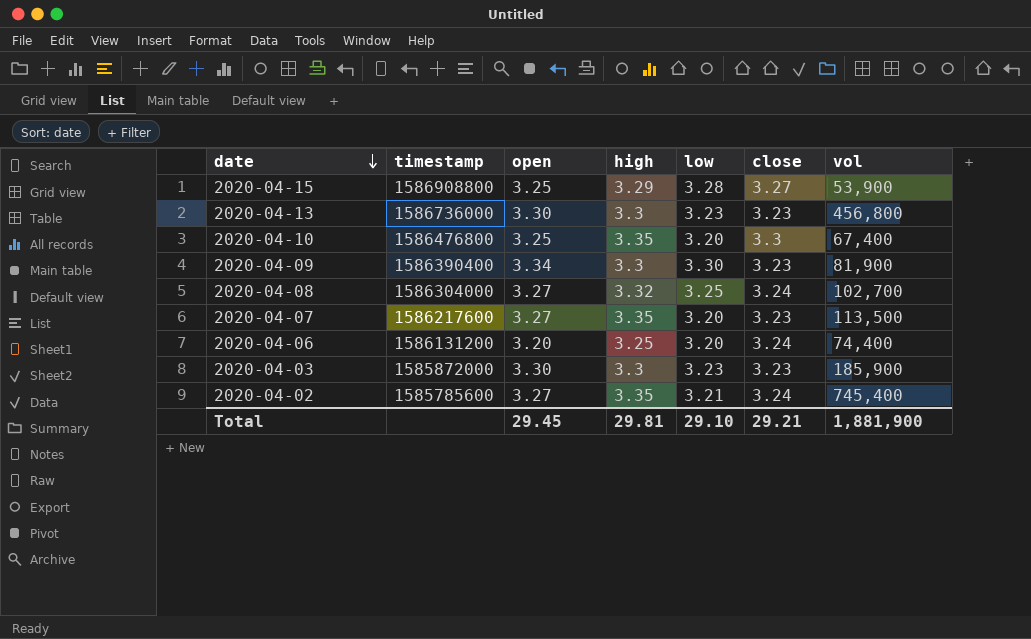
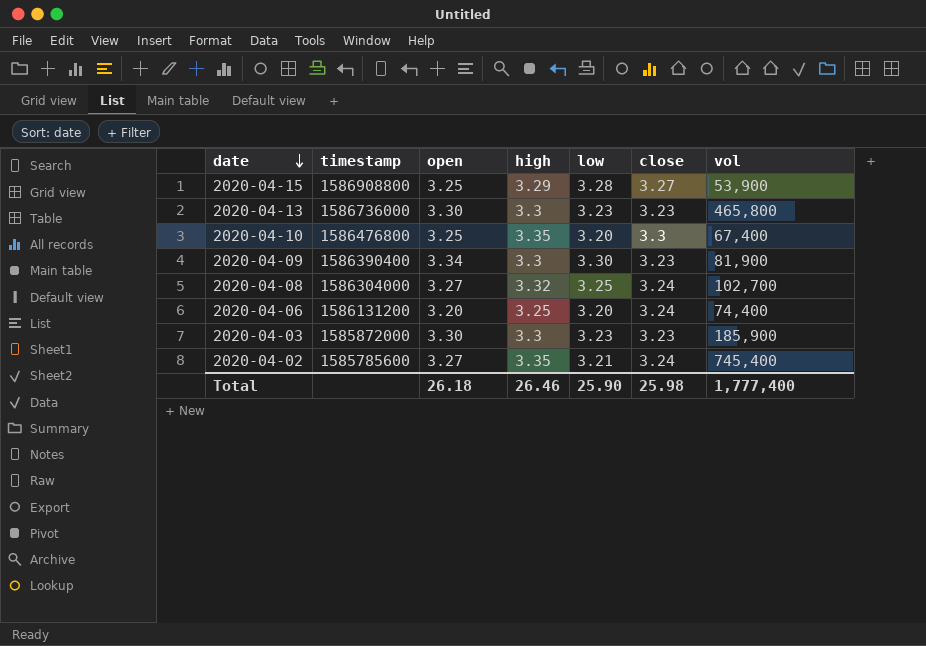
row 2020-04-07: 1586217600 | 3.27 | 3.35 | 3.20 | 3.23 | 113,500 -> none
2020-04-13 | vol: 456,800 -> 465,800
Total | open: 29.45 -> 26.18
Total | high: 29.81 -> 26.46
Total | low: 29.10 -> 25.90
Total | close: 29.21 -> 25.98
Total | vol: 1,881,900 -> 1,777,400

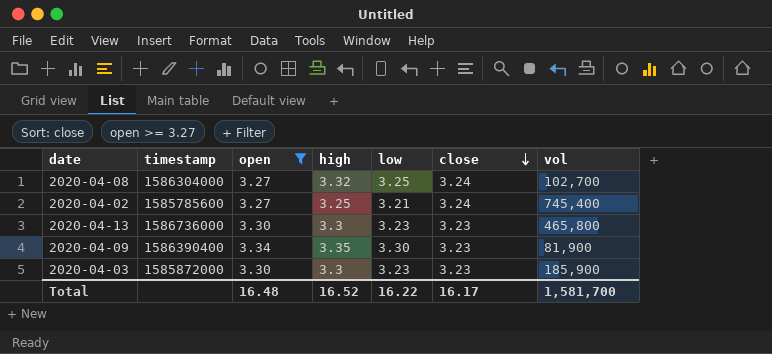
filter: none -> open >= 3.27
row order: date descending -> close descending
2020-04-02 | high: 3.35 -> 3.25
2020-04-09 | high: 3.3 -> 3.35
Total | open: 26.18 -> 16.48
Total | high: 26.46 -> 16.52
Total | low: 25.90 -> 16.22
Total | close: 25.98 -> 16.17
Total | vol: 1,777,400 -> 1,581,700

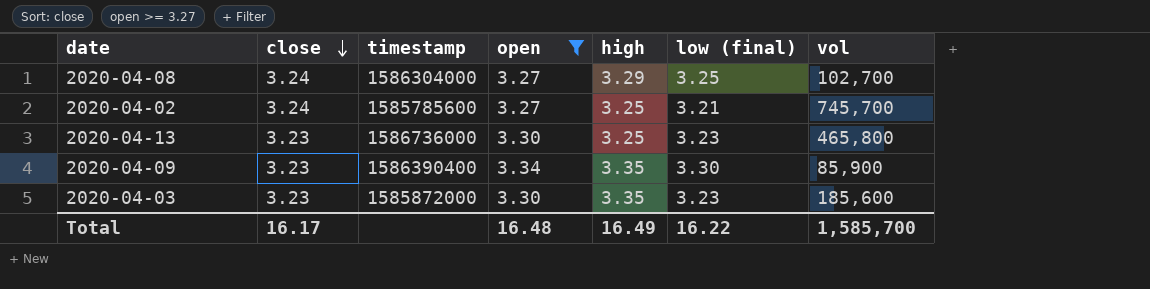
column close | position: 6 -> 2
column name: low -> low (final)
2020-04-08 | high: 3.32 -> 3.29
2020-04-02 | vol: 745,400 -> 745,700
2020-04-13 | high: 3.3 -> 3.25
2020-04-09 | vol: 81,900 -> 85,900
2020-04-03 | high: 3.3 -> 3.35
2020-04-03 | vol: 185,900 -> 185,600
Total | high: 16.52 -> 16.49
Total | vol: 1,581,700 -> 1,585,700

